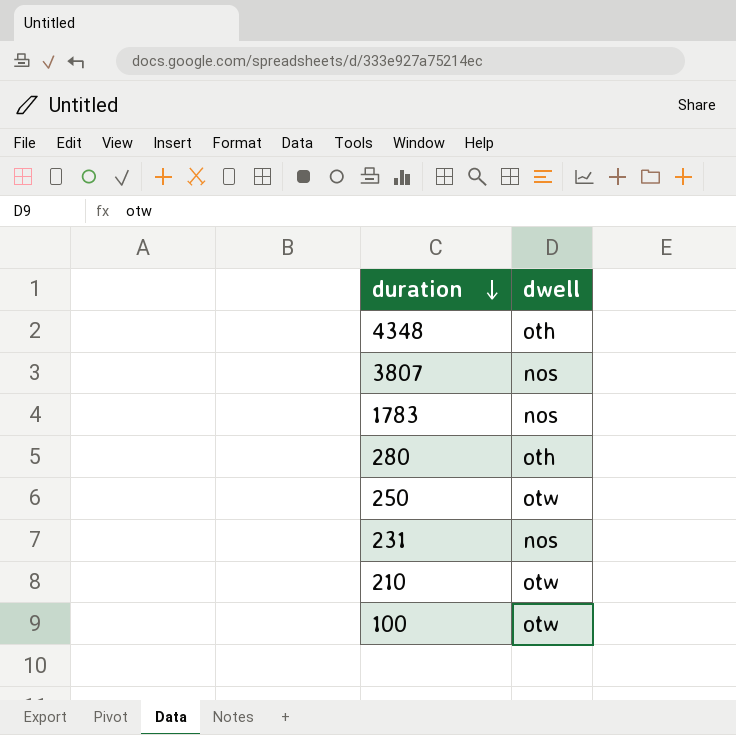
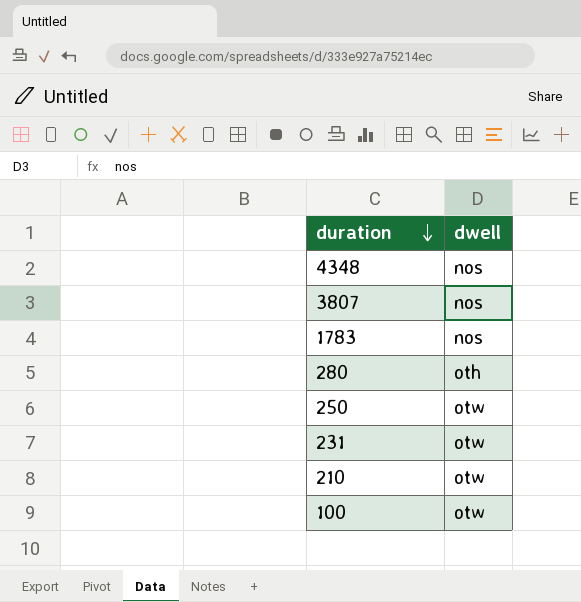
4348 | dwell: oth -> nos
231 | dwell: nos -> otw

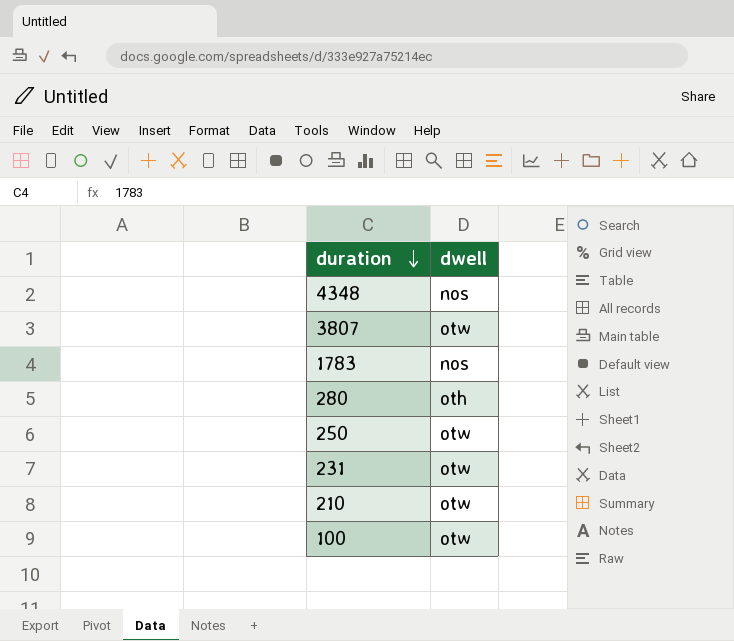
3807 | dwell: nos -> otw

